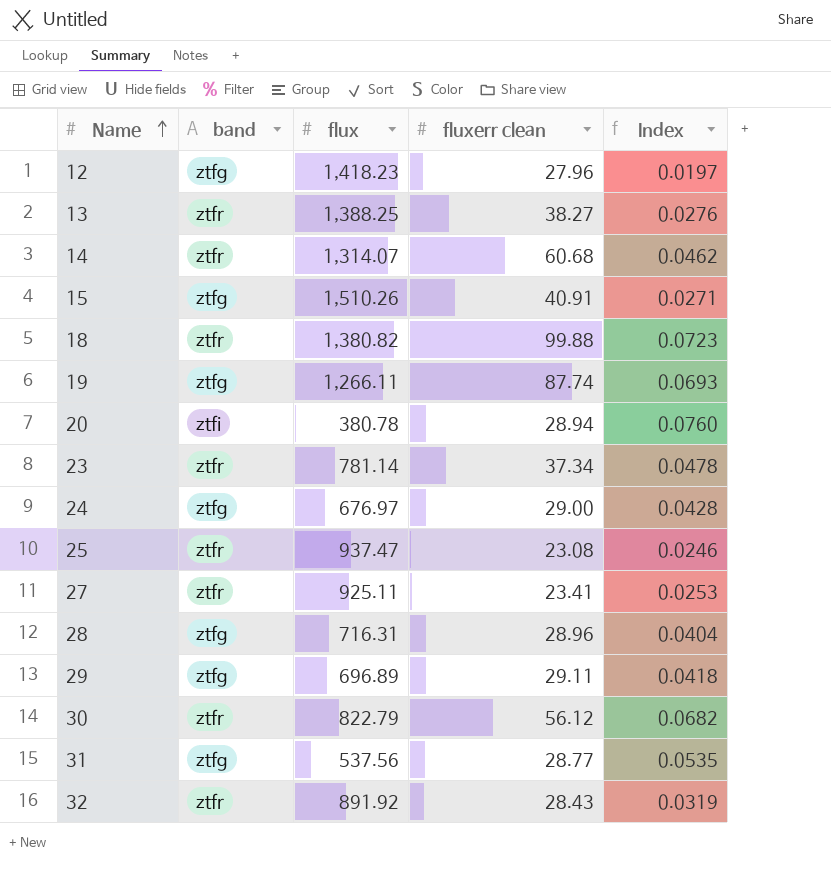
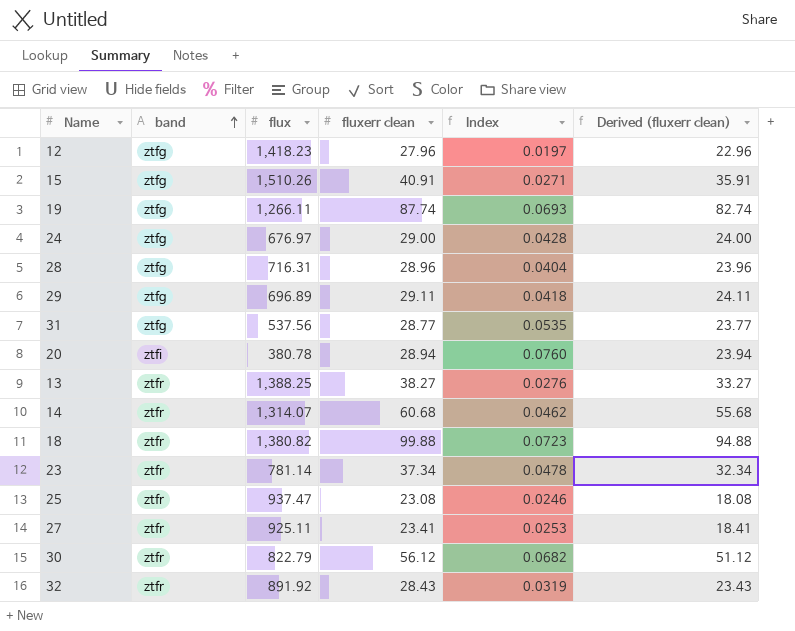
row order: Name ascending -> band ascending
column Derived (fluxerr clean) | formula: none -> [fluxerr clean] - 5

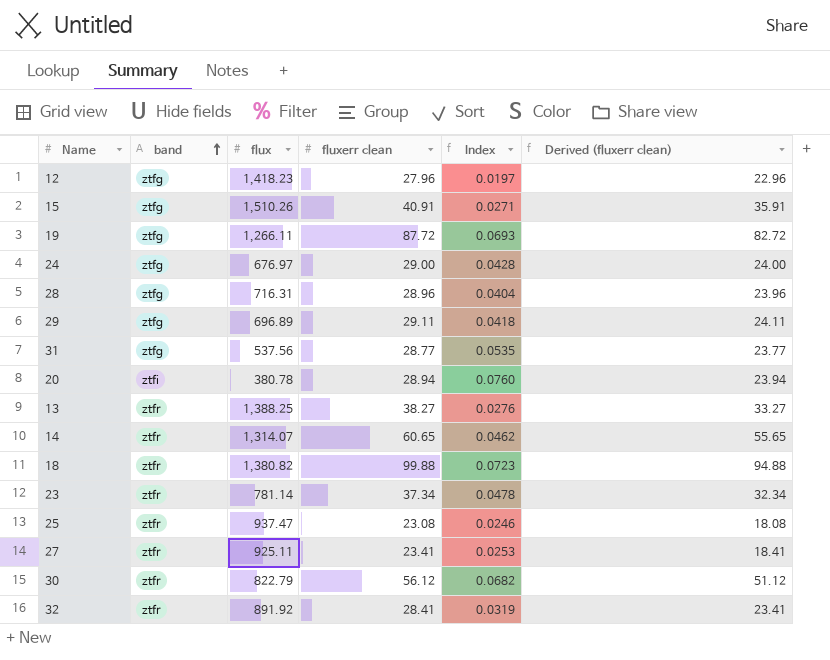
19 | fluxerr clean: 87.74 -> 87.72
19 | Derived (fluxerr clean): 82.74 -> 82.72
14 | fluxerr clean: 60.68 -> 60.65
14 | Derived (fluxerr clean): 55.68 -> 55.65
32 | fluxerr clean: 28.43 -> 28.41
32 | Derived (fluxerr clean): 23.43 -> 23.41

